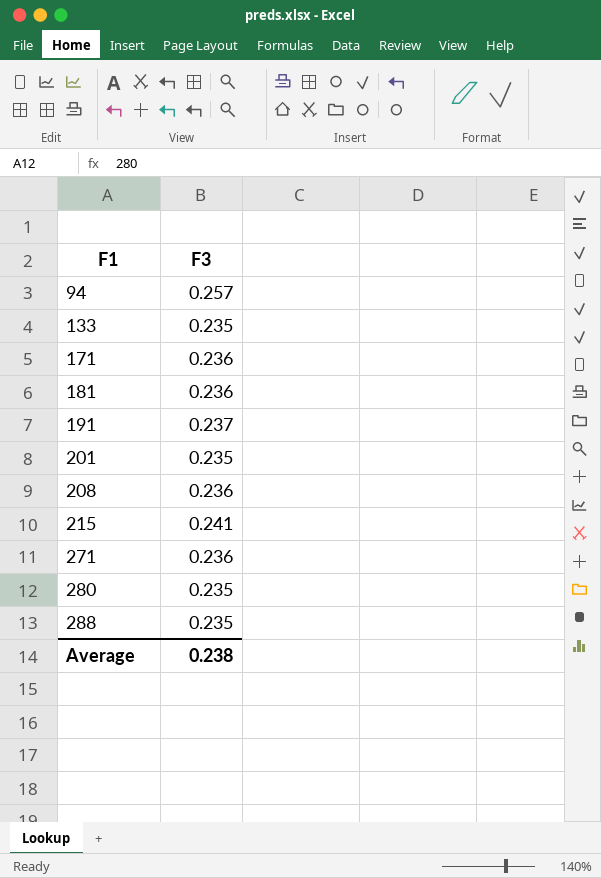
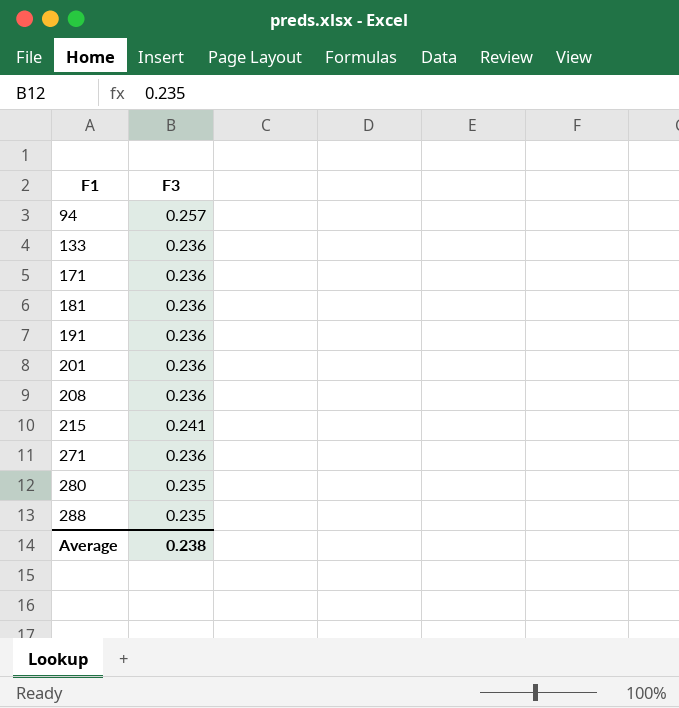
133 | F3: 0.235 -> 0.236
191 | F3: 0.237 -> 0.236
201 | F3: 0.235 -> 0.236

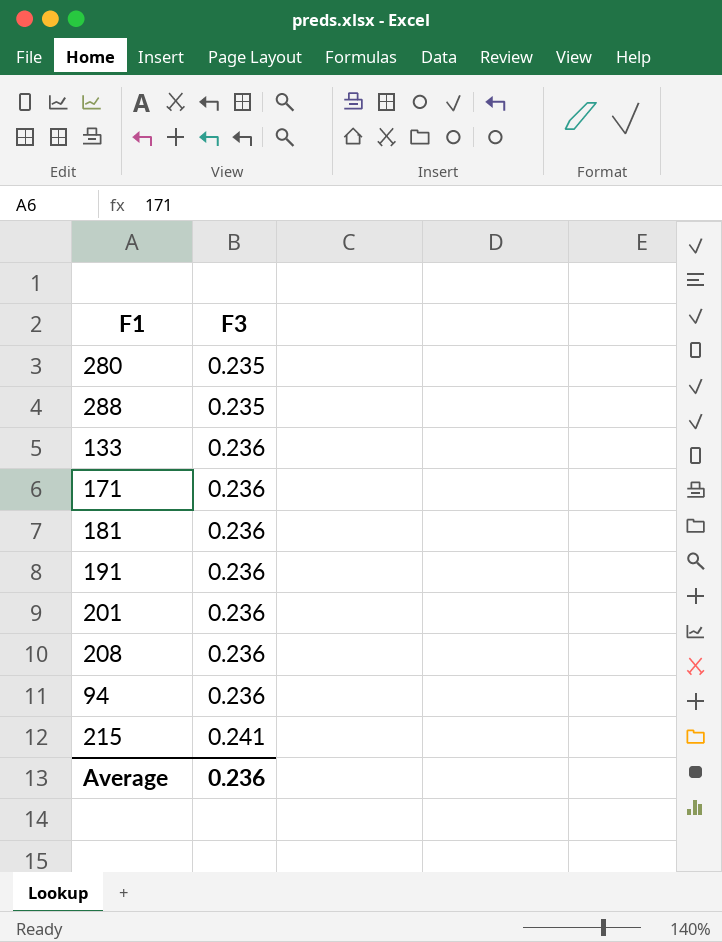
row order: F1 ascending -> F3 ascending
row 271: 0.236 -> none
94 | F3: 0.257 -> 0.236
Average | F3: 0.238 -> 0.236

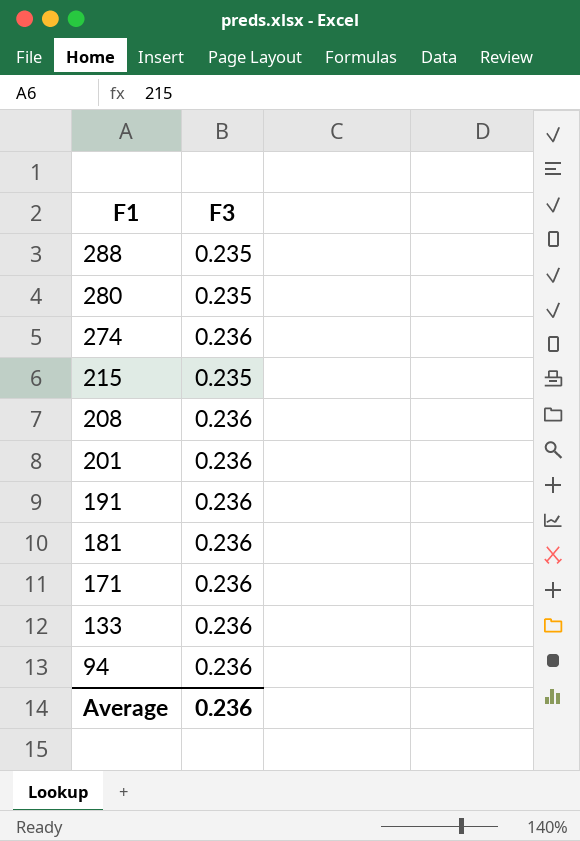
row order: F3 ascending -> F1 descending
row 274: none -> 0.236
215 | F3: 0.241 -> 0.235

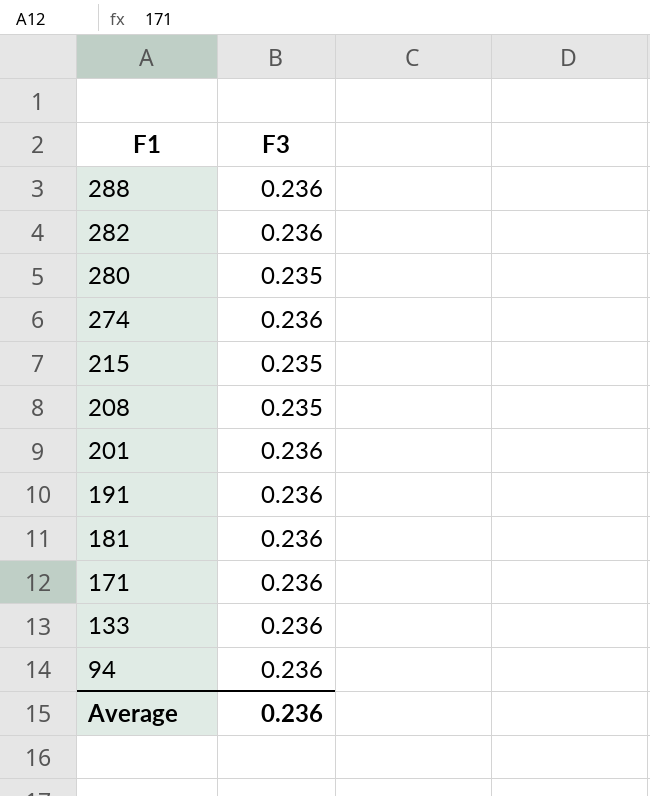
288 | F3: 0.235 -> 0.236
row 282: none -> 0.236
208 | F3: 0.236 -> 0.235

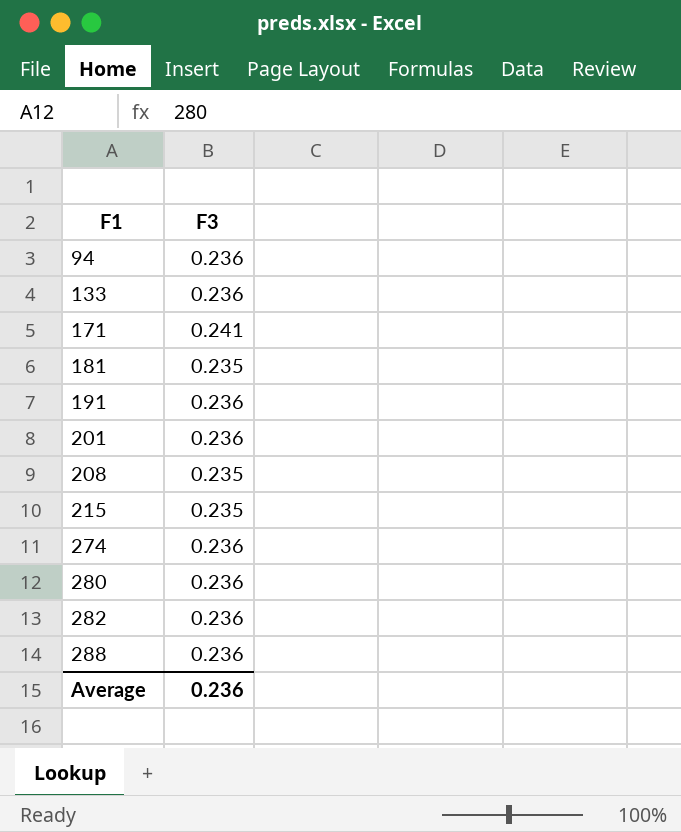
row order: F1 descending -> F1 ascending
171 | F3: 0.236 -> 0.241
181 | F3: 0.236 -> 0.235
280 | F3: 0.235 -> 0.236

